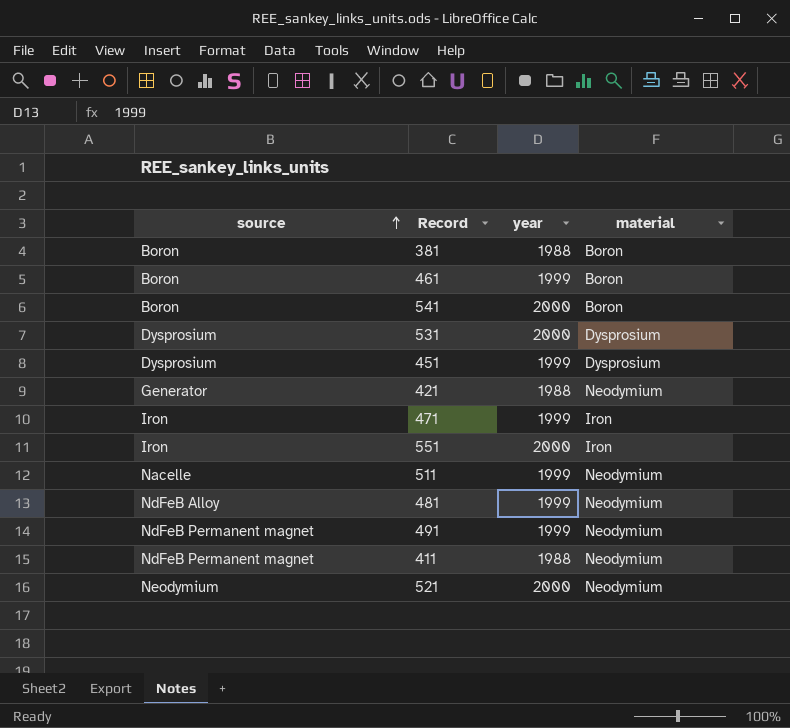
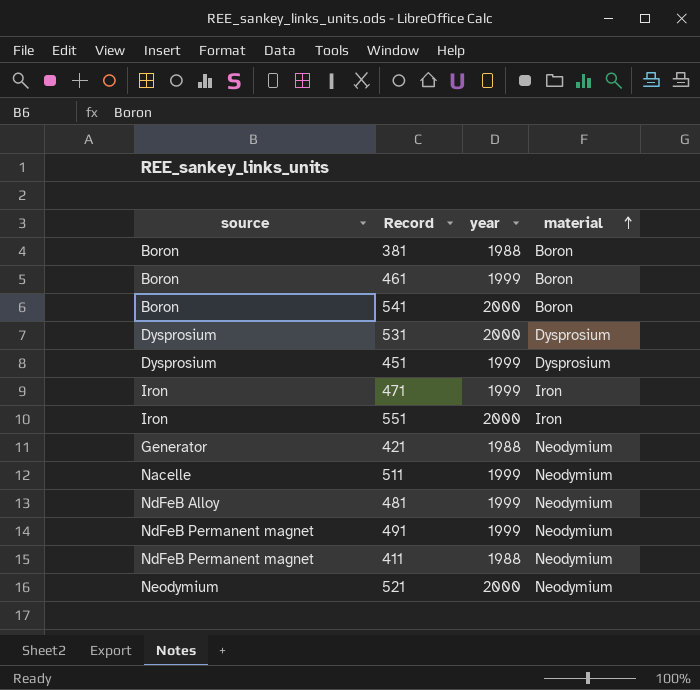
row order: source ascending -> material ascending

